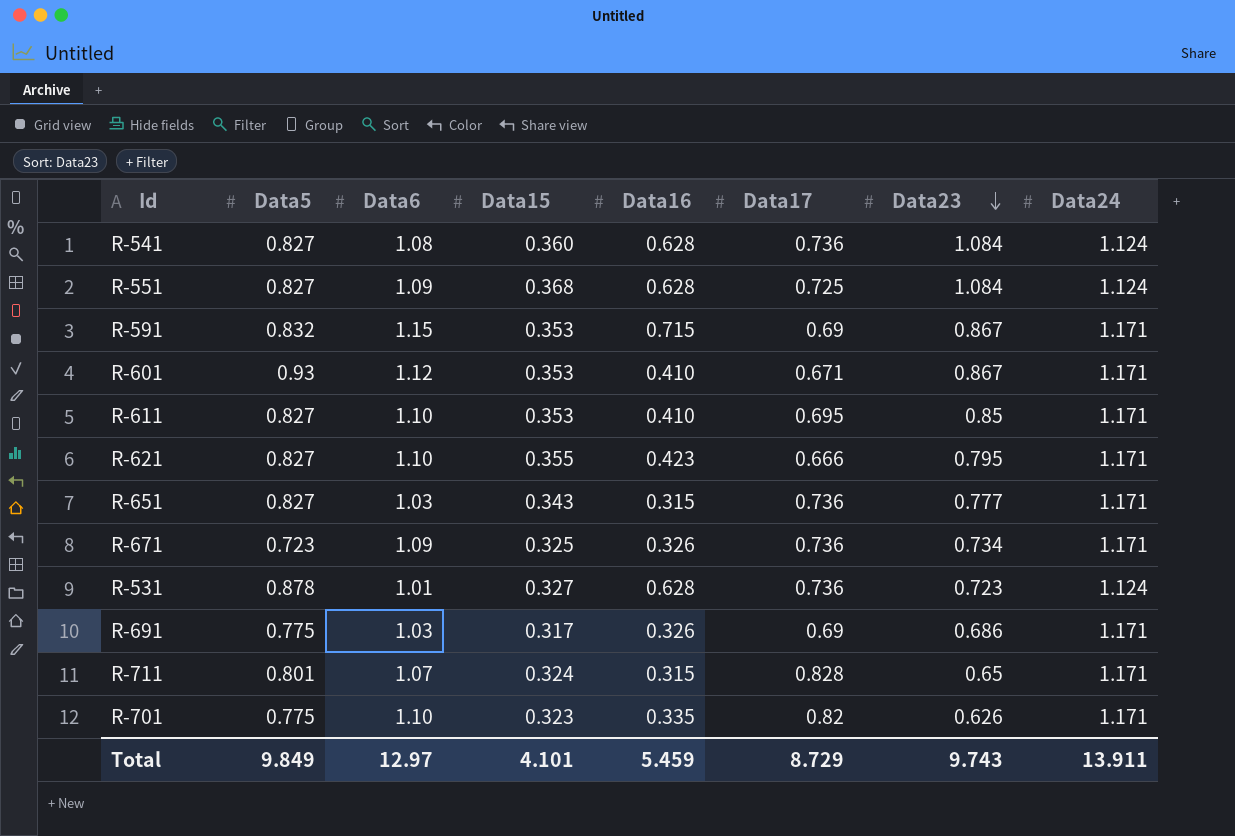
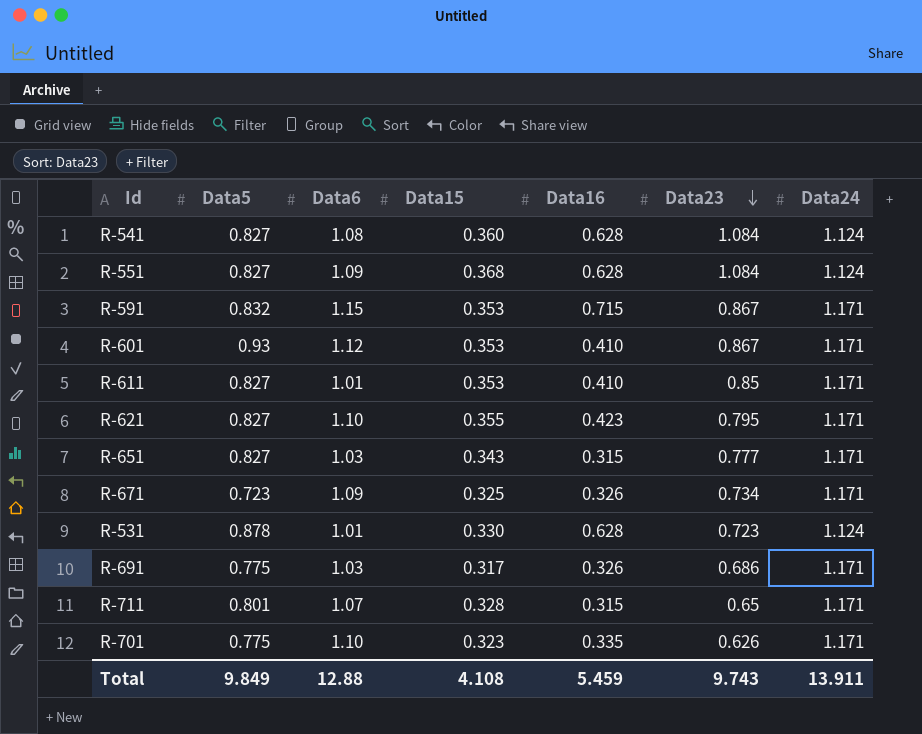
column Data17 | position: 6 -> none
R-611 | Data6: 1.10 -> 1.01
R-531 | Data15: 0.327 -> 0.330
R-711 | Data15: 0.324 -> 0.328
Total | Data6: 12.97 -> 12.88
Total | Data15: 4.101 -> 4.108

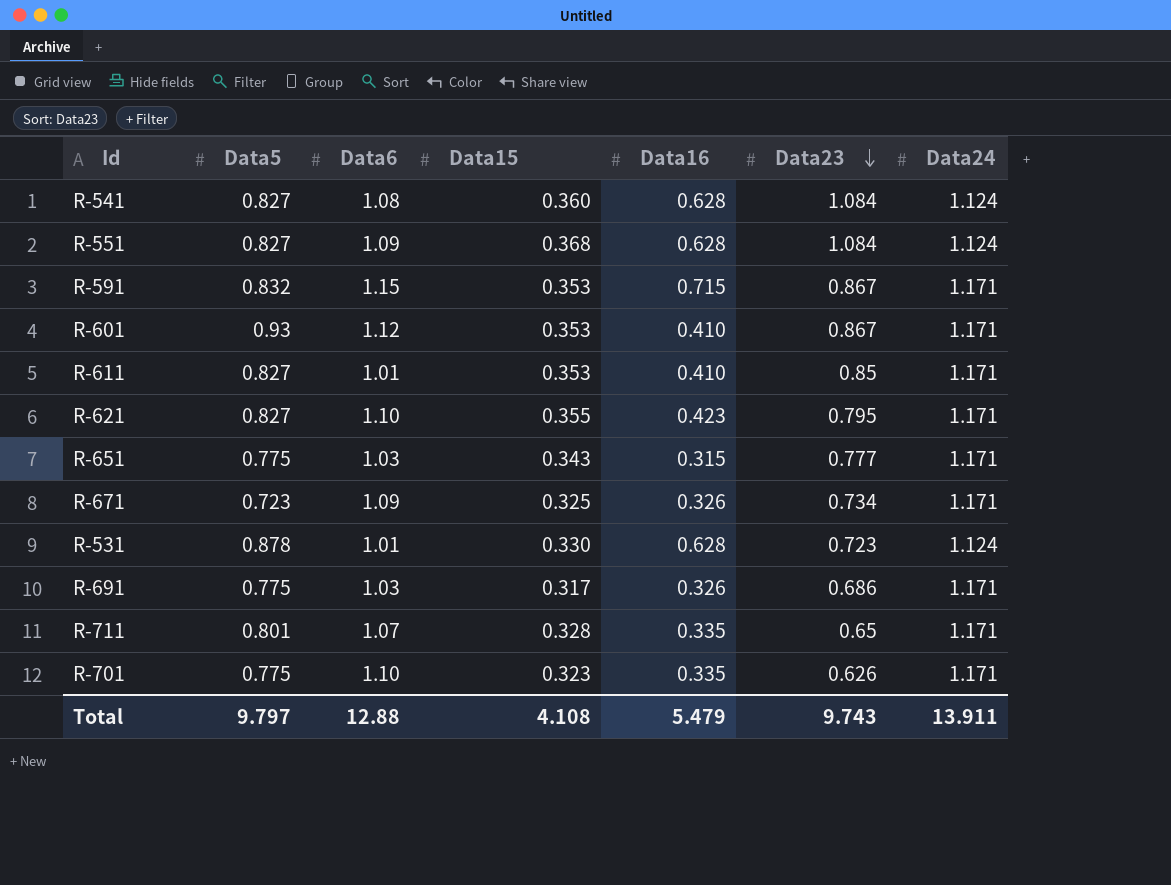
R-651 | Data5: 0.827 -> 0.775
R-711 | Data16: 0.315 -> 0.335
Total | Data5: 9.849 -> 9.797
Total | Data16: 5.459 -> 5.479

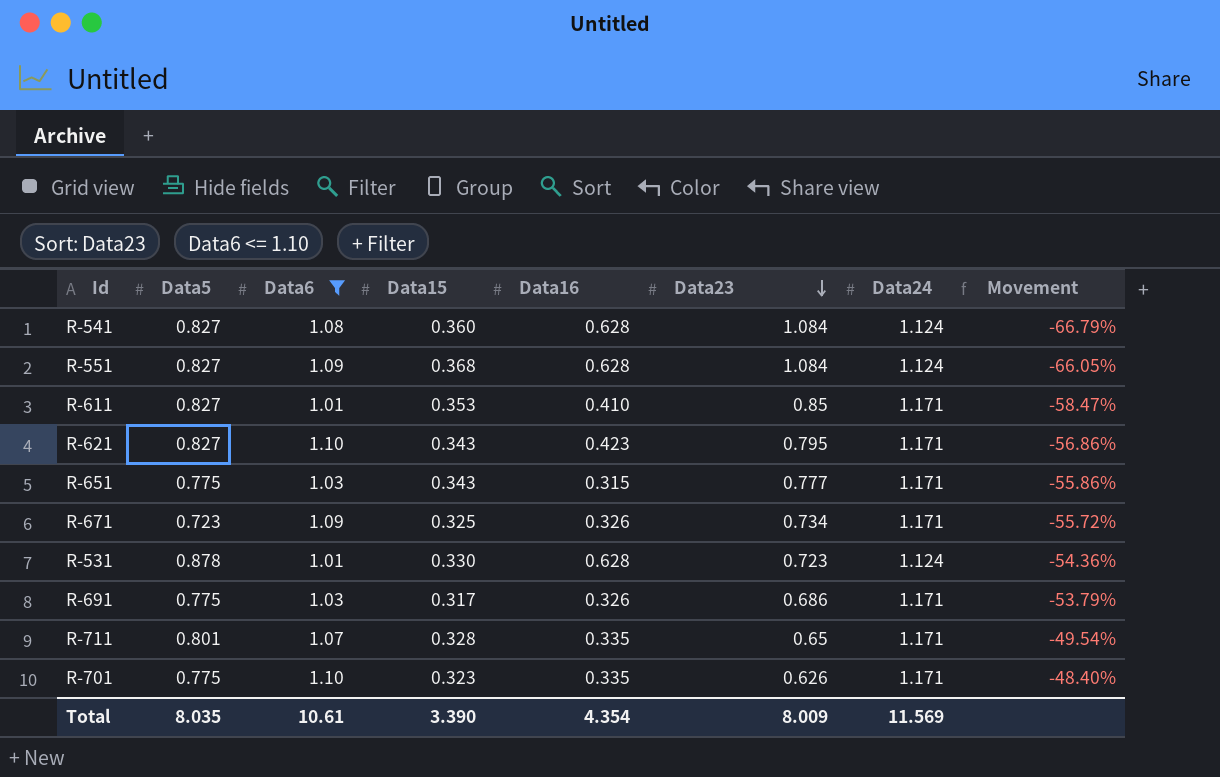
filter: none -> Data6 <= 1.10
column Movement | formula: none -> ([Data15] - [Data23]) / [Data23]
R-621 | Data15: 0.355 -> 0.343
Total | Data5: 9.797 -> 8.035
Total | Data6: 12.88 -> 10.61
Total | Data15: 4.108 -> 3.390
Total | Data16: 5.479 -> 4.354
Total | Data23: 9.743 -> 8.009
Total | Data24: 13.911 -> 11.569

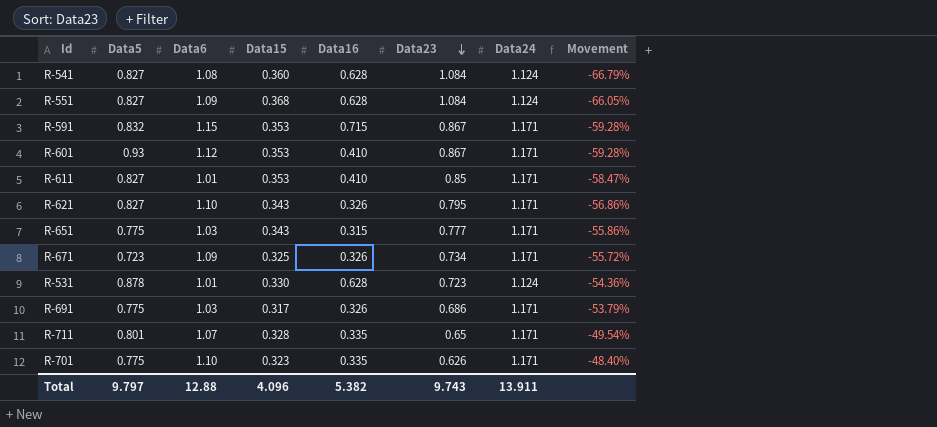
filter: Data6 <= 1.10 -> none
R-621 | Data16: 0.423 -> 0.326
Total | Data5: 8.035 -> 9.797
Total | Data6: 10.61 -> 12.88
Total | Data15: 3.390 -> 4.096
Total | Data16: 4.354 -> 5.382
Total | Data23: 8.009 -> 9.743
Total | Data24: 11.569 -> 13.911

